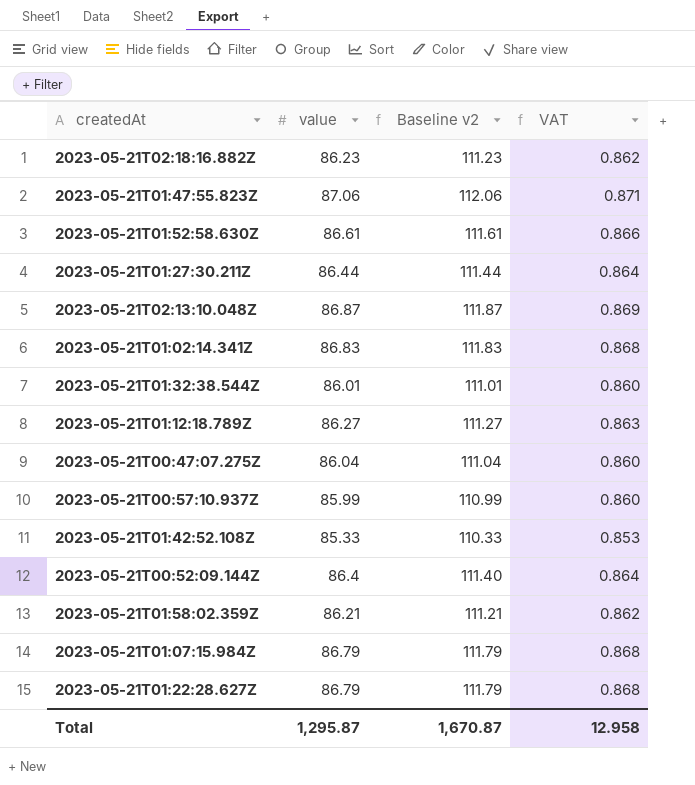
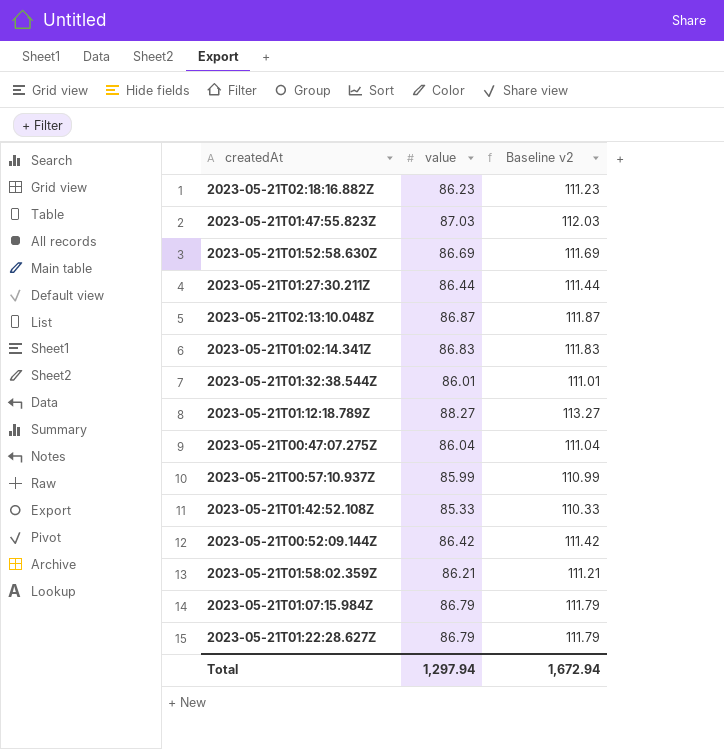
column VAT | formula: [value] * 0.01 -> none
2023-05-21T01:47:55.823Z | value: 87.06 -> 87.03
2023-05-21T01:47:55.823Z | Baseline v2: 112.06 -> 112.03
2023-05-21T01:52:58.630Z | value: 86.61 -> 86.69
2023-05-21T01:52:58.630Z | Baseline v2: 111.61 -> 111.69
2023-05-21T01:12:18.789Z | value: 86.27 -> 88.27
2023-05-21T01:12:18.789Z | Baseline v2: 111.27 -> 113.27
2023-05-21T00:52:09.144Z | value: 86.4 -> 86.42
2023-05-21T00:52:09.144Z | Baseline v2: 111.40 -> 111.42
Total | value: 1,295.87 -> 1,297.94
Total | Baseline v2: 1,670.87 -> 1,672.94

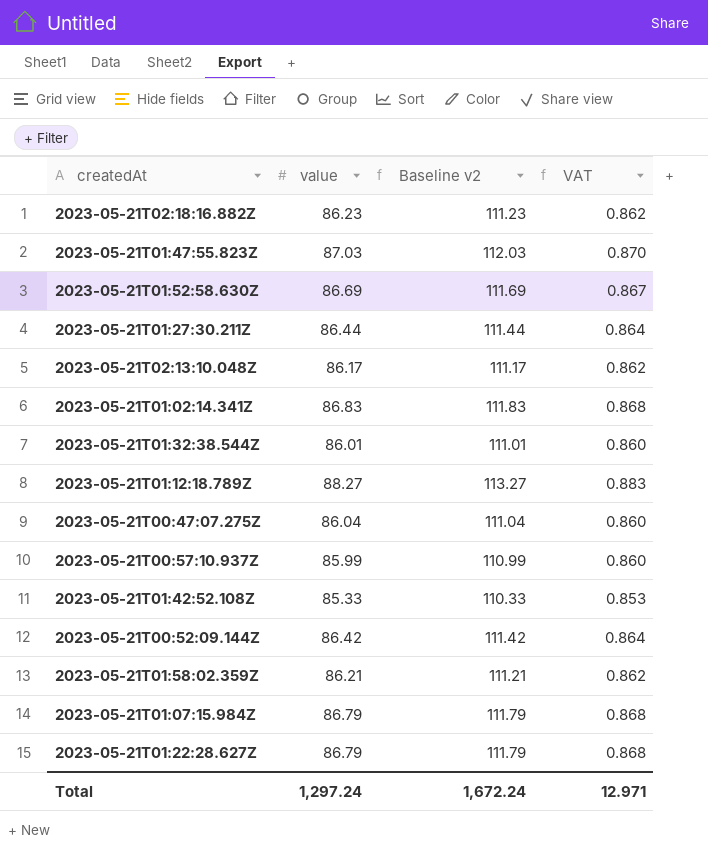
column VAT | formula: none -> [value] * 0.01
2023-05-21T02:13:10.048Z | value: 86.87 -> 86.17
2023-05-21T02:13:10.048Z | Baseline v2: 111.87 -> 111.17
Total | value: 1,297.94 -> 1,297.24
Total | Baseline v2: 1,672.94 -> 1,672.24

